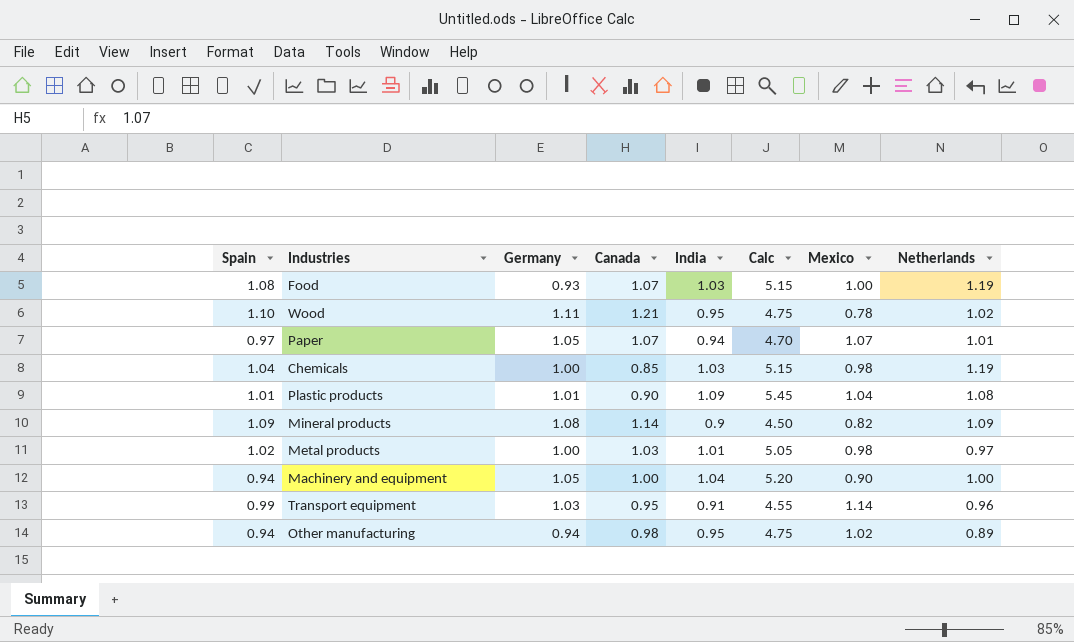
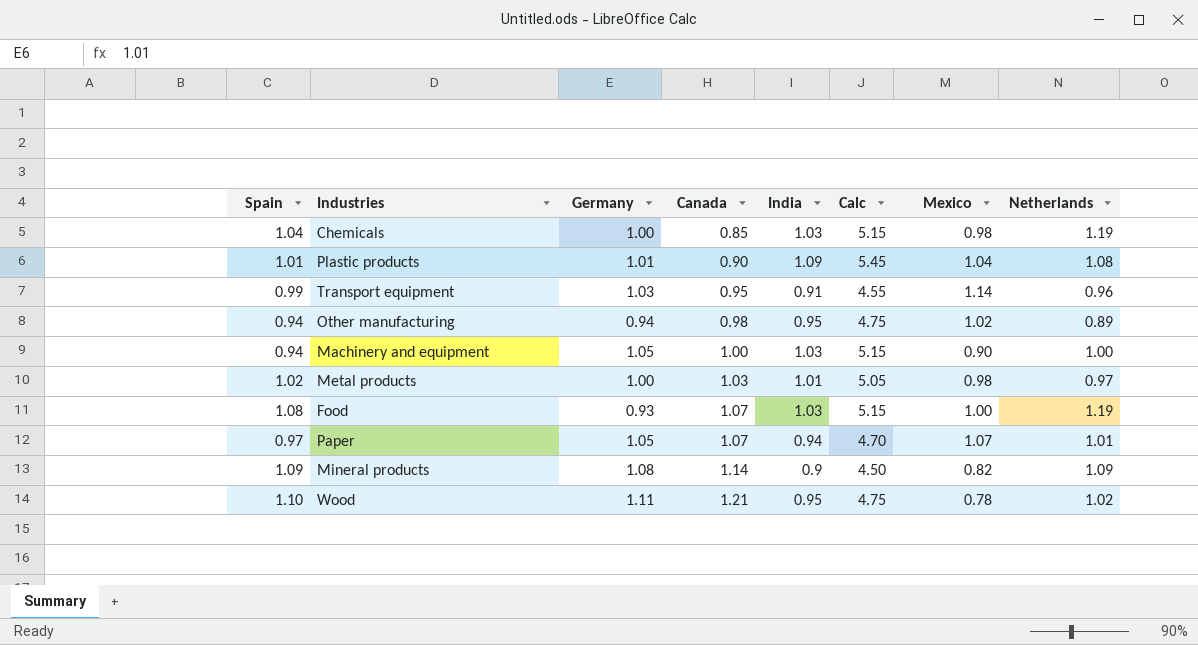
row order: none -> Canada ascending
Machinery and equipment | India: 1.04 -> 1.03
Machinery and equipment | Calc: 5.20 -> 5.15

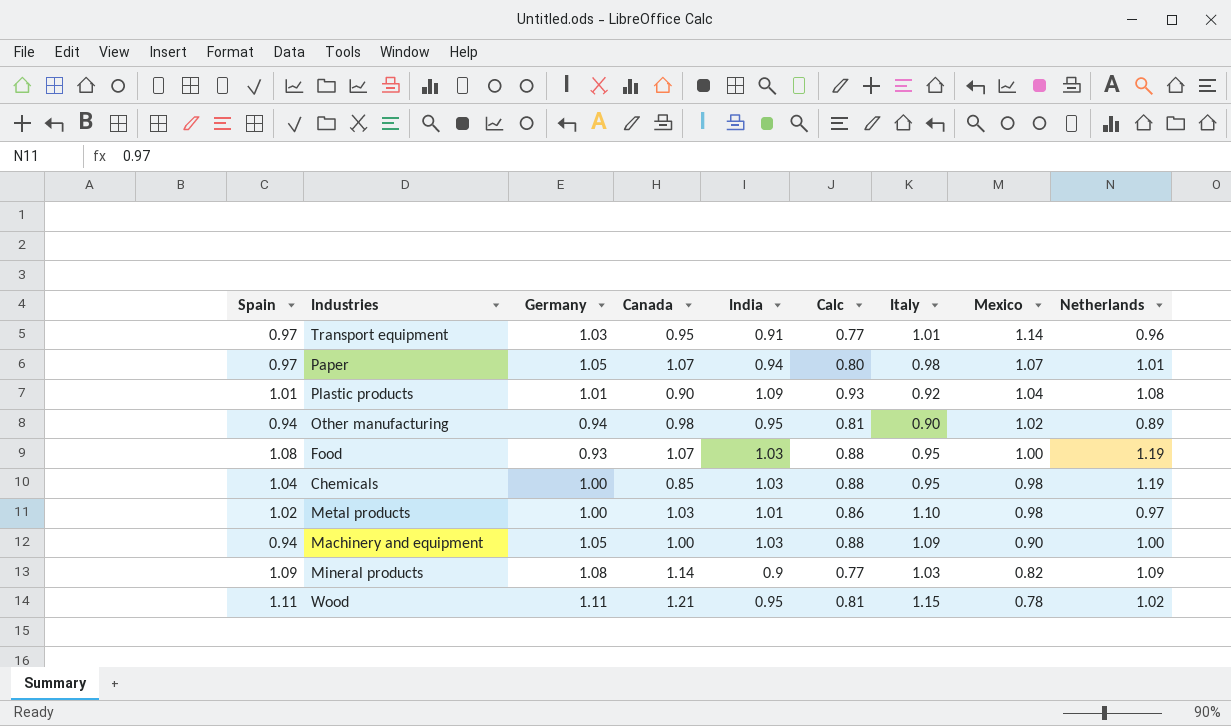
row order: Canada ascending -> Mexico descending
column Calc | formula: [India] * 5 -> [India] * 0.85
column Italy | position: none -> 7
Transport equipment | Spain: 0.99 -> 0.97
Wood | Spain: 1.10 -> 1.11

